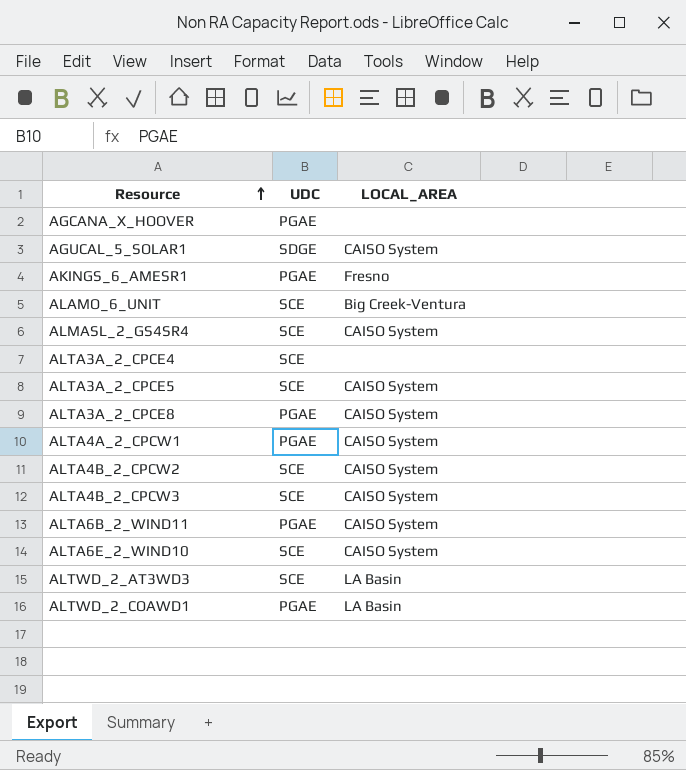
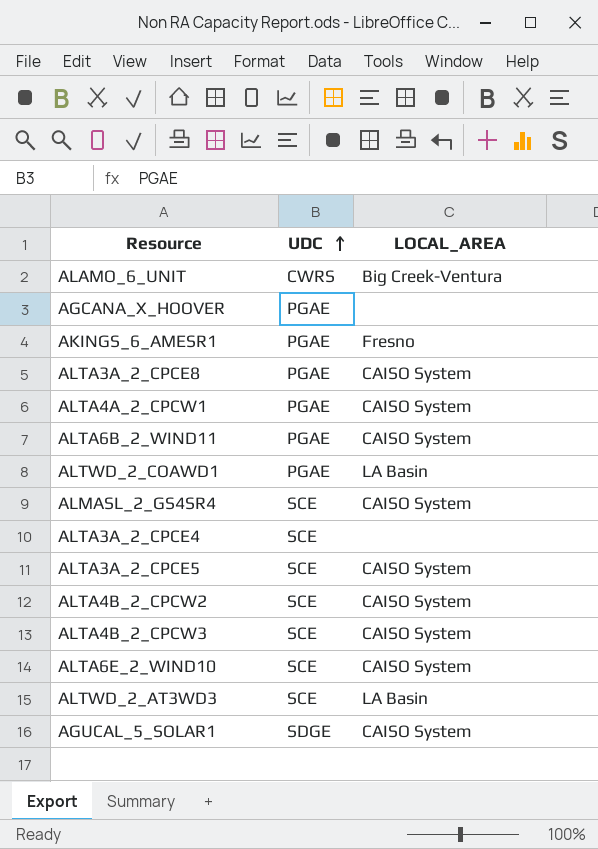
row order: Resource ascending -> UDC ascending
ALAMO_6_UNIT | UDC: SCE -> CWRS

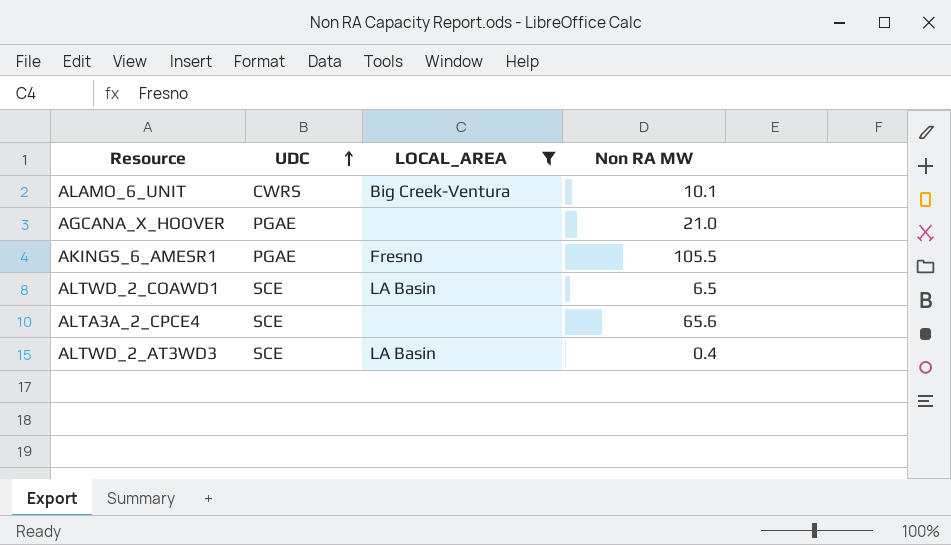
filter: none -> LOCAL_AREA != CAISO System
column Non RA MW | position: none -> 4
ALTWD_2_COAWD1 | UDC: PGAE -> SCE

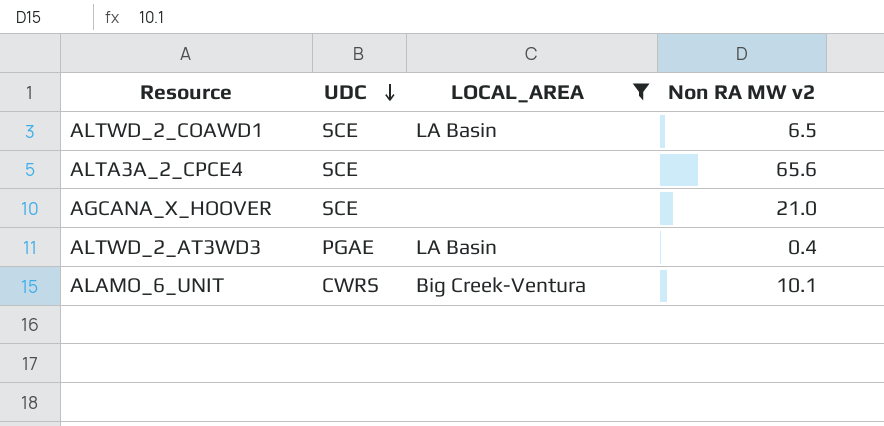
row order: UDC ascending -> UDC descending
column name: Non RA MW -> Non RA MW v2
row AKINGS_6_AMESR1: PGAE | Fresno | 105.5 -> none
AGCANA_X_HOOVER | UDC: PGAE -> SCE
ALTWD_2_AT3WD3 | UDC: SCE -> PGAE

